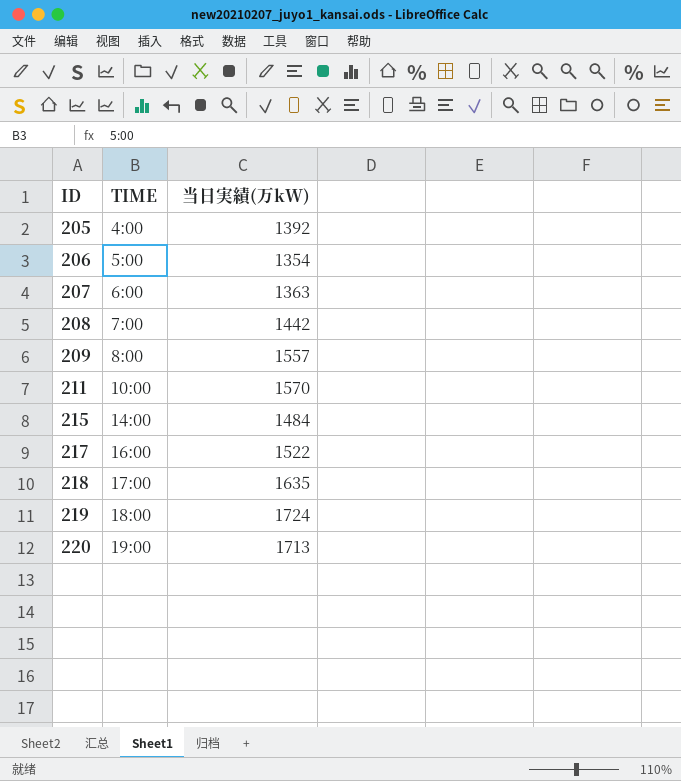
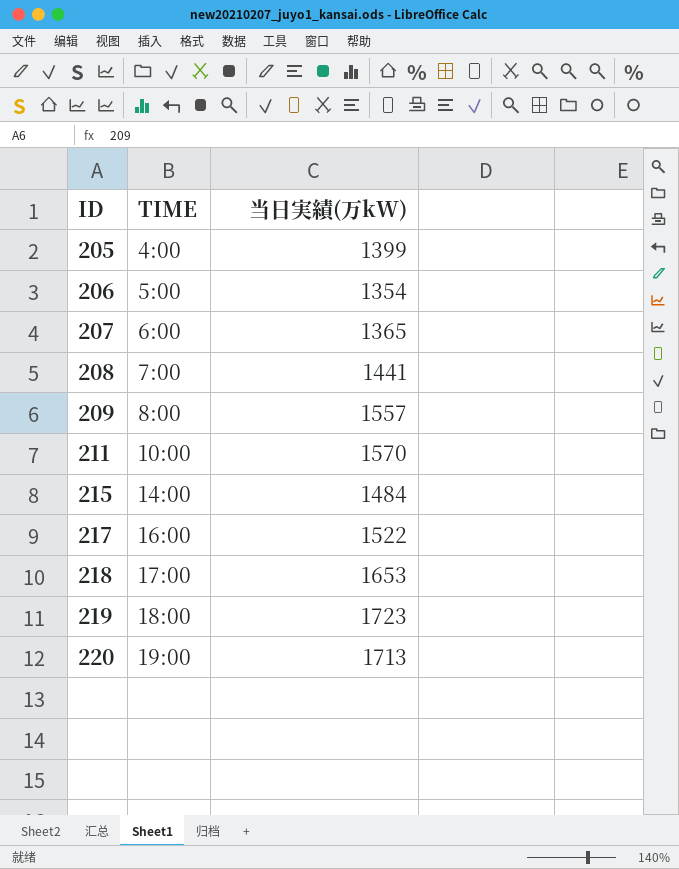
205 | 当日実績(万kW): 1392 -> 1399
207 | 当日実績(万kW): 1363 -> 1365
208 | 当日実績(万kW): 1442 -> 1441
218 | 当日実績(万kW): 1635 -> 1653
219 | 当日実績(万kW): 1724 -> 1723

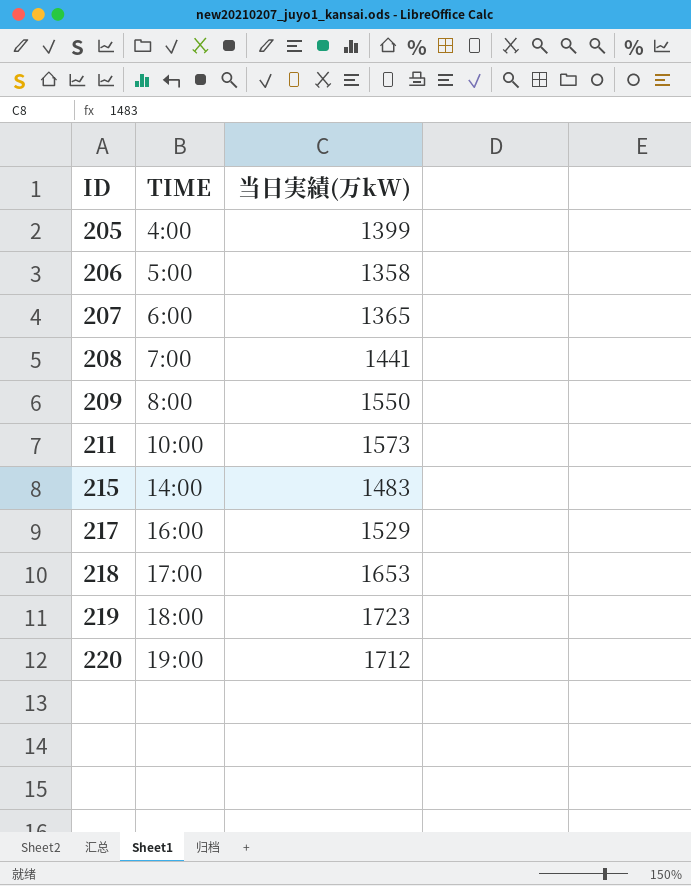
206 | 当日実績(万kW): 1354 -> 1358
209 | 当日実績(万kW): 1557 -> 1550
211 | 当日実績(万kW): 1570 -> 1573
215 | 当日実績(万kW): 1484 -> 1483
217 | 当日実績(万kW): 1522 -> 1529
220 | 当日実績(万kW): 1713 -> 1712

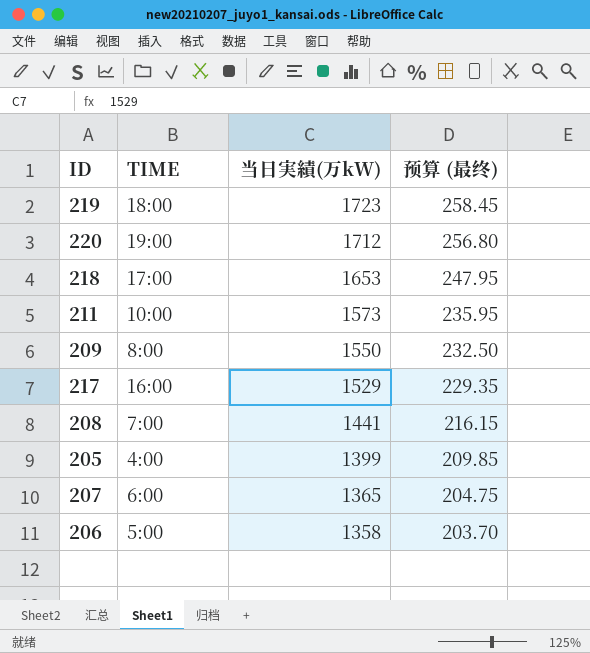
row order: ID ascending -> 当日実績(万kW) descending
column 预算 (最终) | formula: none -> [当日実績(万kW)] * 0.15
row 215: 14:00 | 1483 -> none

